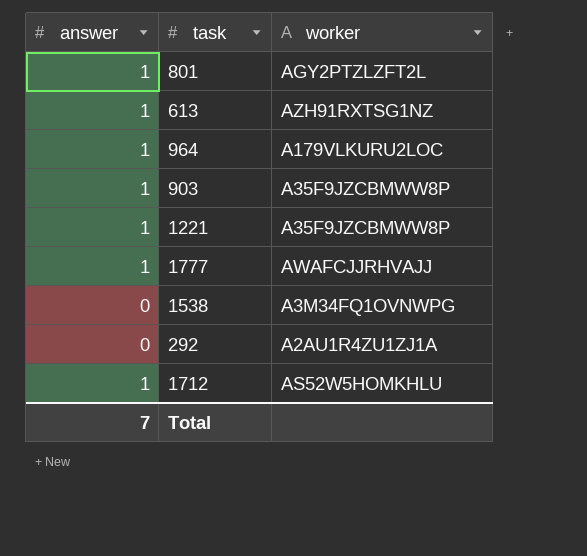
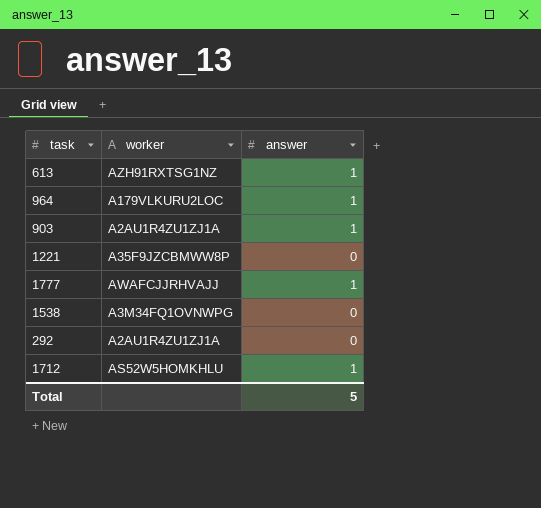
column answer | position: 1 -> 3
row 801: 1 | AGY2PTZLZFT2L -> none
903 | worker: A35F9JZCBMWW8P -> A2AU1R4ZU1ZJ1A
1221 | answer: 1 -> 0
Total | answer: 7 -> 5

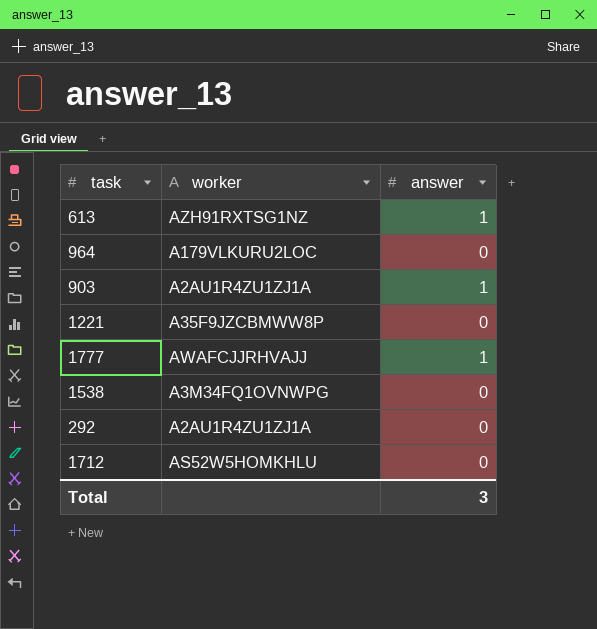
964 | answer: 1 -> 0
1712 | answer: 1 -> 0
Total | answer: 5 -> 3

